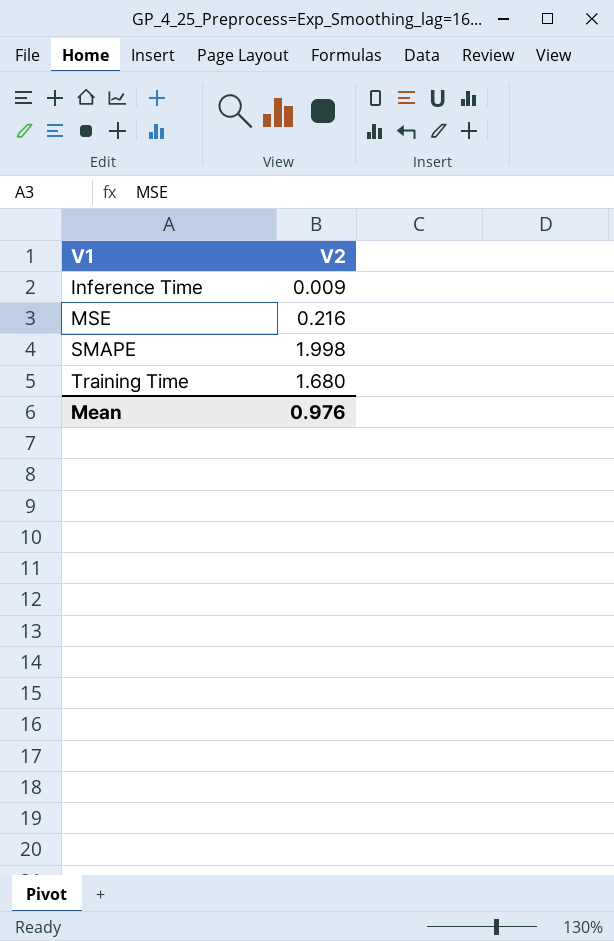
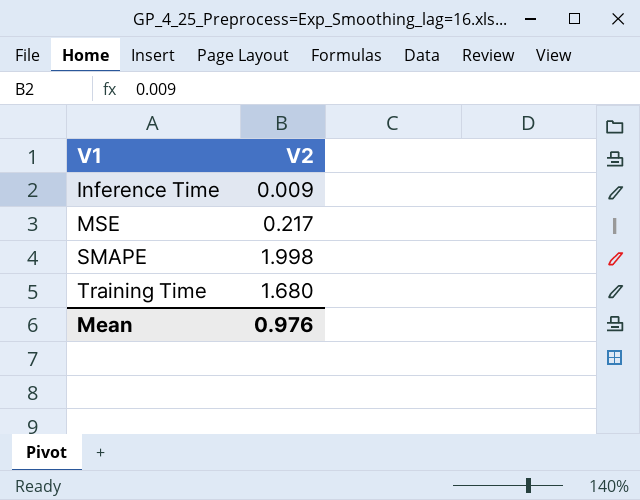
MSE | V2: 0.216 -> 0.217

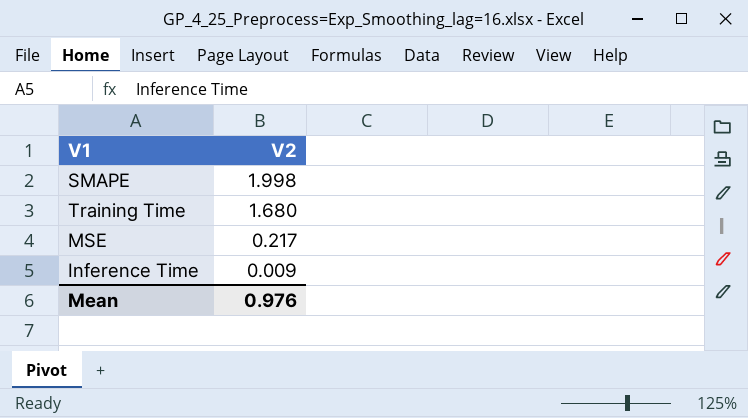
row order: V1 ascending -> V2 descending

